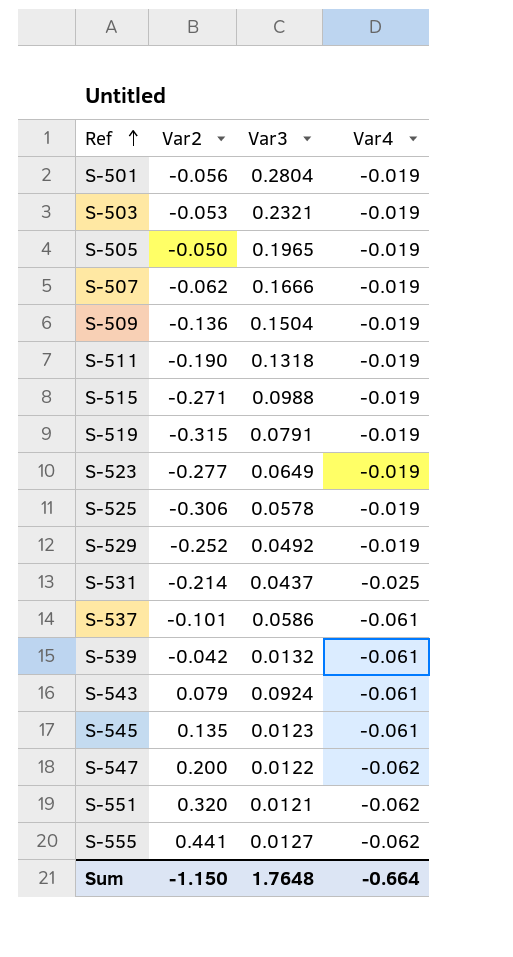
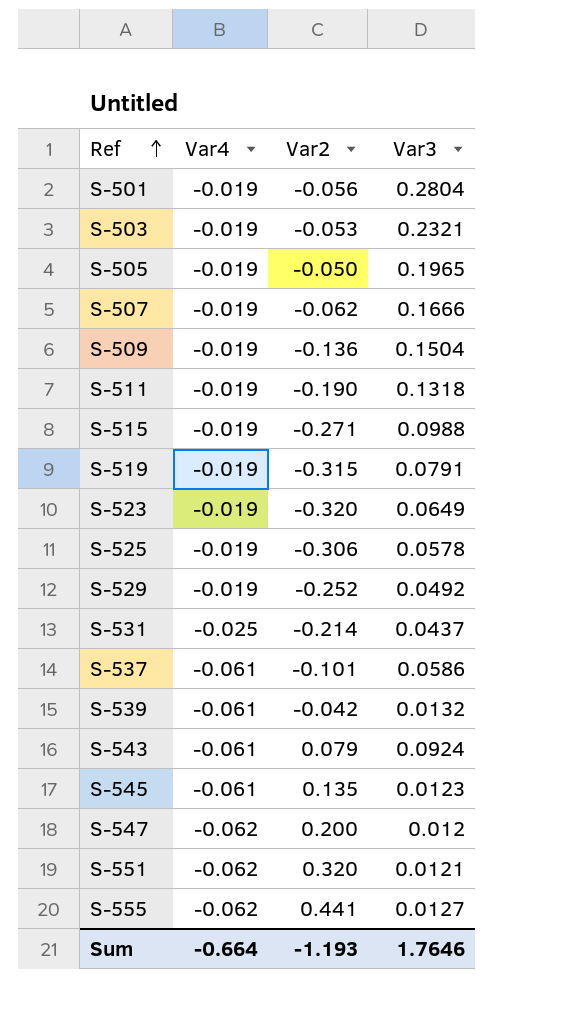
column Var4 | position: 4 -> 2
S-523 | Var2: -0.277 -> -0.320
S-547 | Var3: 0.0122 -> 0.012
Sum | Var2: -1.150 -> -1.193
Sum | Var3: 1.7648 -> 1.7646

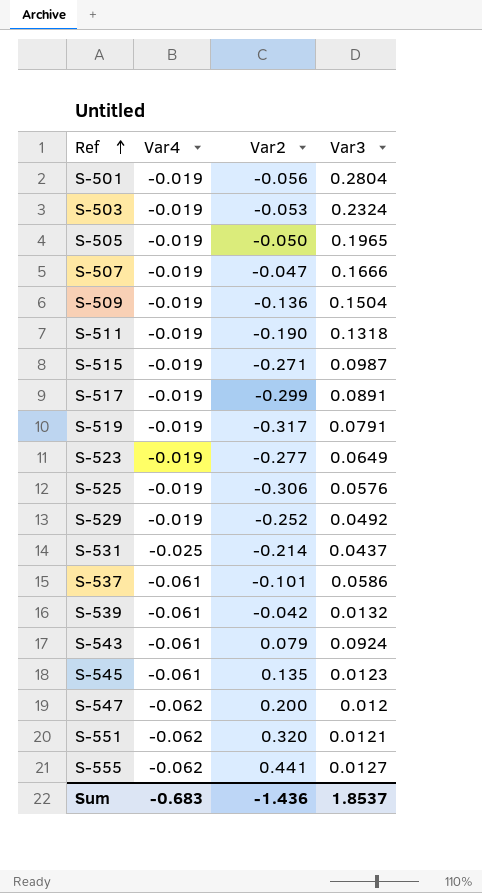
S-503 | Var3: 0.2321 -> 0.2324
S-507 | Var2: -0.062 -> -0.047
S-515 | Var3: 0.0988 -> 0.0987
row S-517: none -> -0.019 | -0.299 | 0.0891
S-519 | Var2: -0.315 -> -0.317
S-523 | Var2: -0.320 -> -0.277
S-525 | Var3: 0.0578 -> 0.0576
Sum | Var4: -0.664 -> -0.683
Sum | Var2: -1.193 -> -1.436
Sum | Var3: 1.7646 -> 1.8537

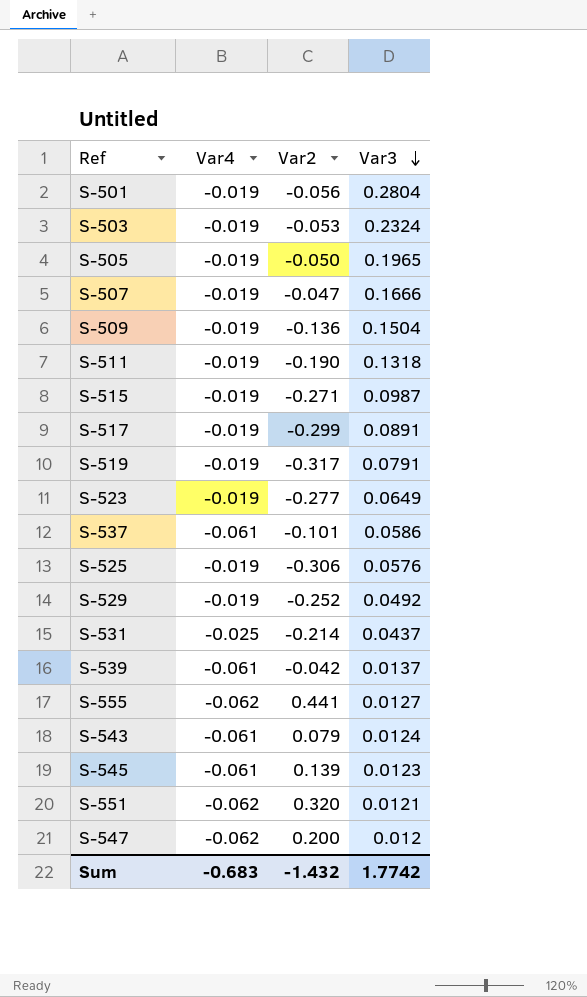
row order: Ref ascending -> Var3 descending
S-539 | Var3: 0.0132 -> 0.0137
S-543 | Var3: 0.0924 -> 0.0124
S-545 | Var2: 0.135 -> 0.139
Sum | Var2: -1.436 -> -1.432
Sum | Var3: 1.8537 -> 1.7742

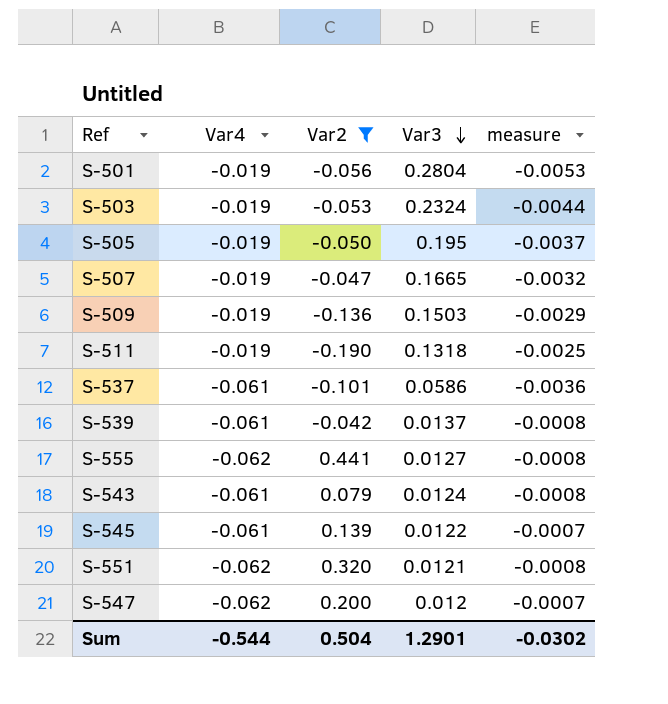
filter: none -> Var2 >= -0.190
column measure | formula: none -> [Var4] * [Var3]
S-505 | Var3: 0.1965 -> 0.195
S-507 | Var3: 0.1666 -> 0.1665
S-509 | Var3: 0.1504 -> 0.1503
S-545 | Var3: 0.0123 -> 0.0122
Sum | Var4: -0.683 -> -0.544
Sum | Var2: -1.432 -> 0.504
Sum | Var3: 1.7742 -> 1.2901

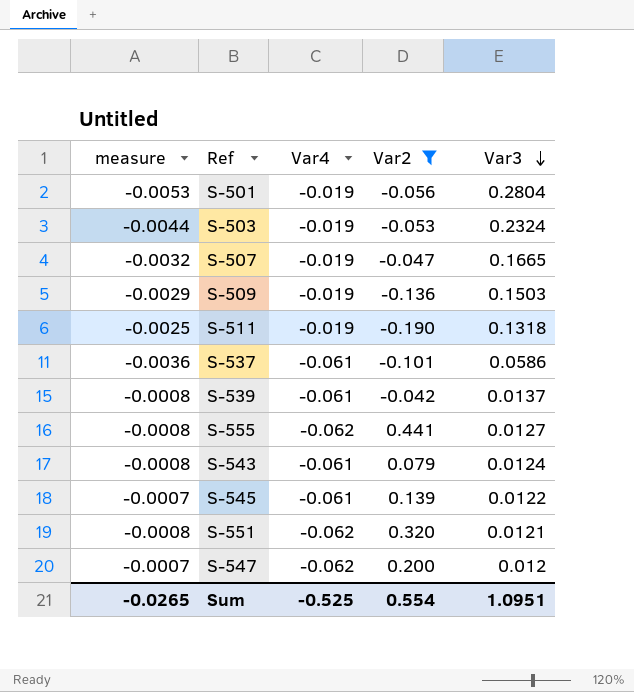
column measure | position: 5 -> 1
row S-505: -0.019 | -0.050 | 0.195 | -0.0037 -> none
Sum | measure: -0.0302 -> -0.0265
Sum | Var4: -0.544 -> -0.525
Sum | Var2: 0.504 -> 0.554
Sum | Var3: 1.2901 -> 1.0951

